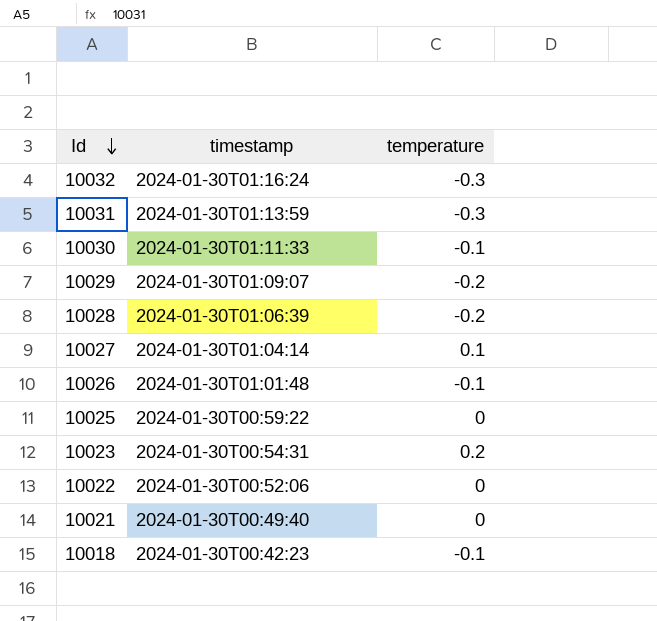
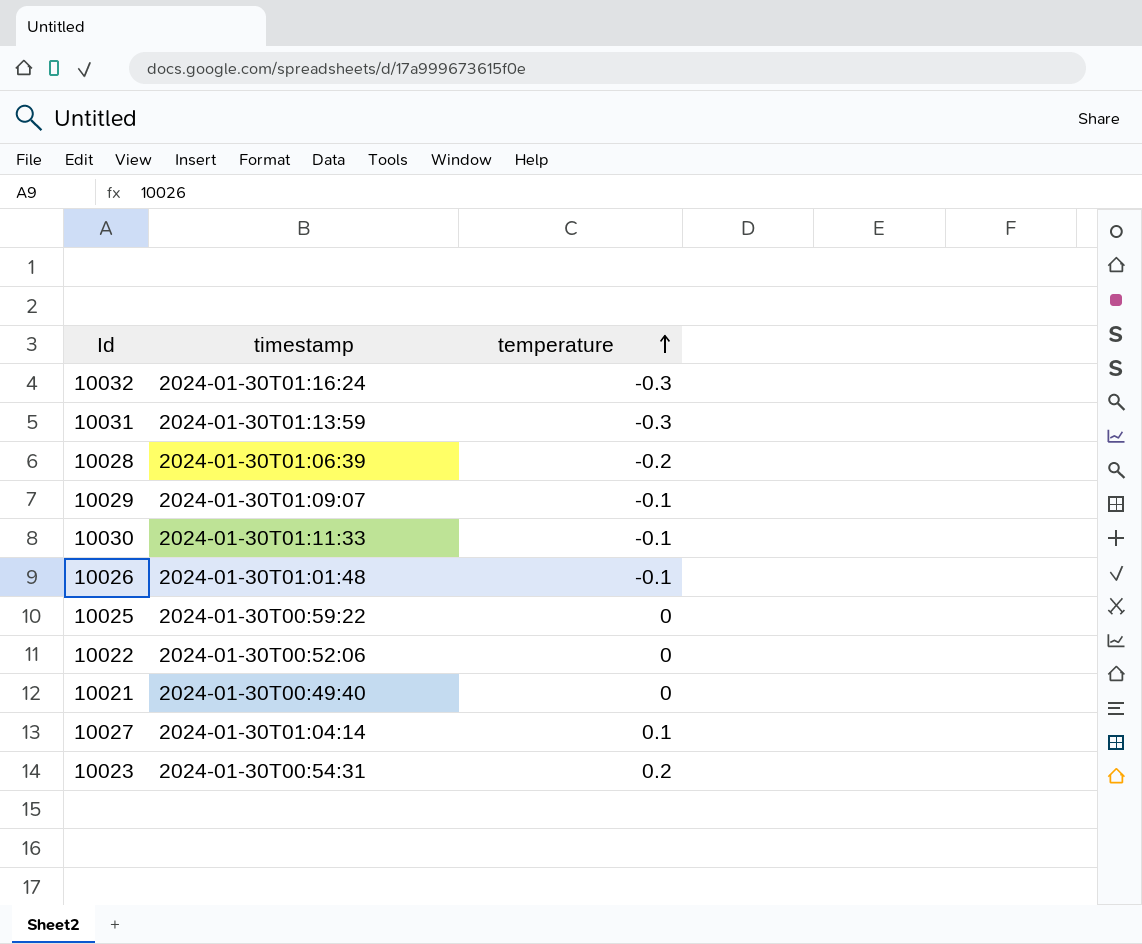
row order: Id descending -> temperature ascending
row 10018: 2024-01-30T00:42:23 | -0.1 -> none
10029 | temperature: -0.2 -> -0.1

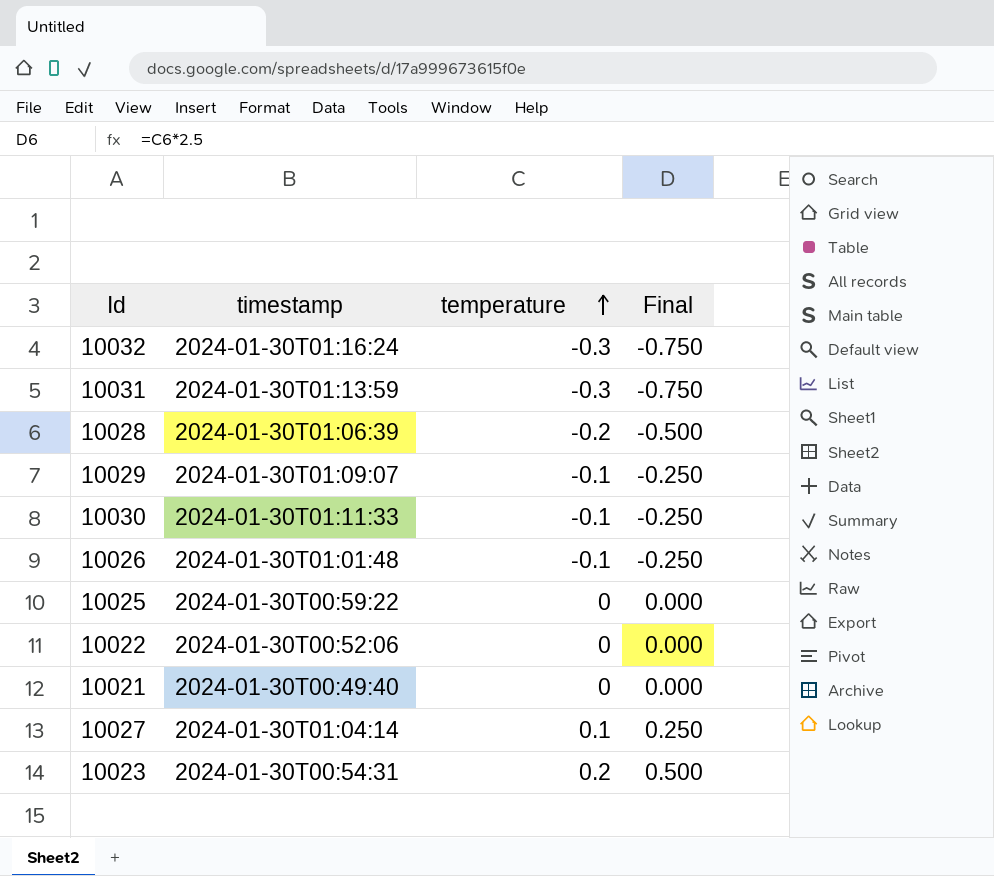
column Final | formula: none -> [temperature] * 2.5

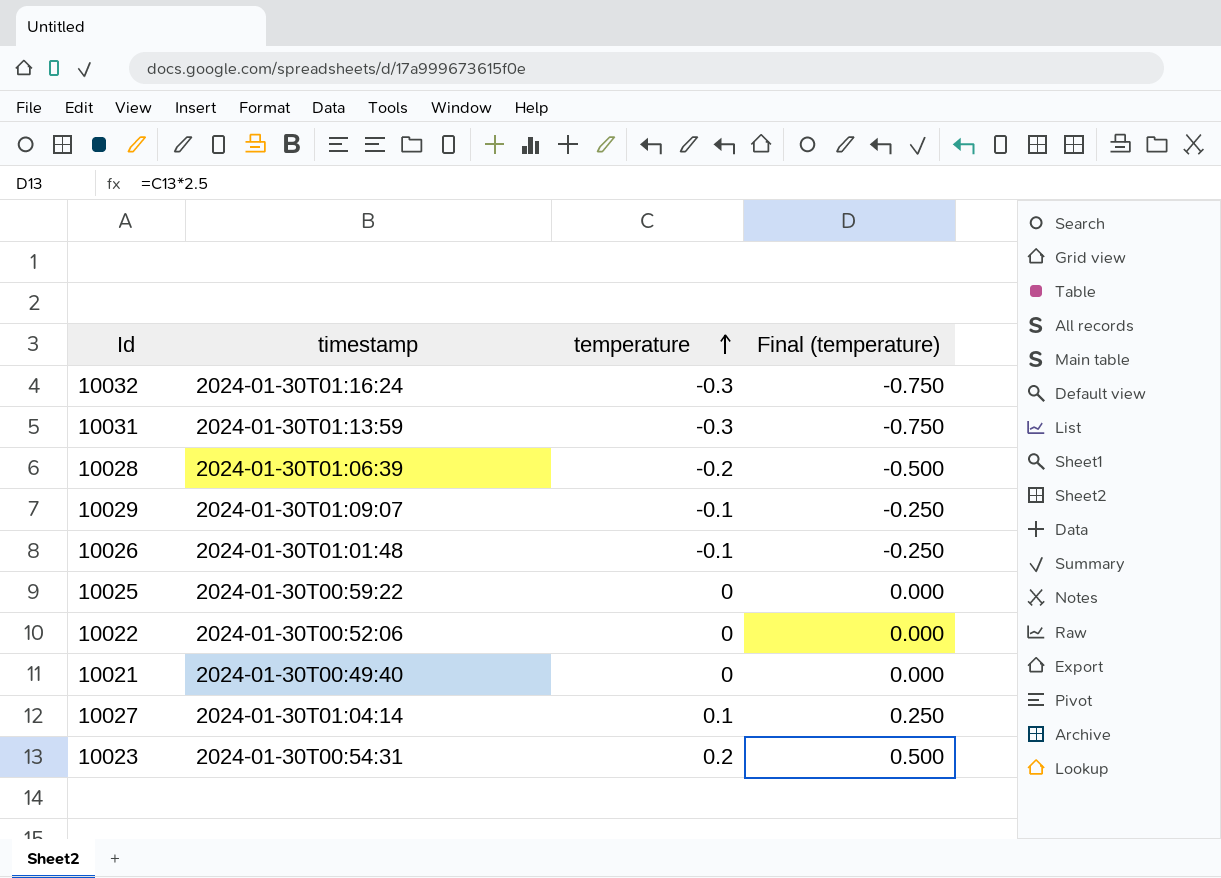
column name: Final -> Final (temperature)
row 10030: 2024-01-30T01:11:33 | -0.1 | -0.250 -> none

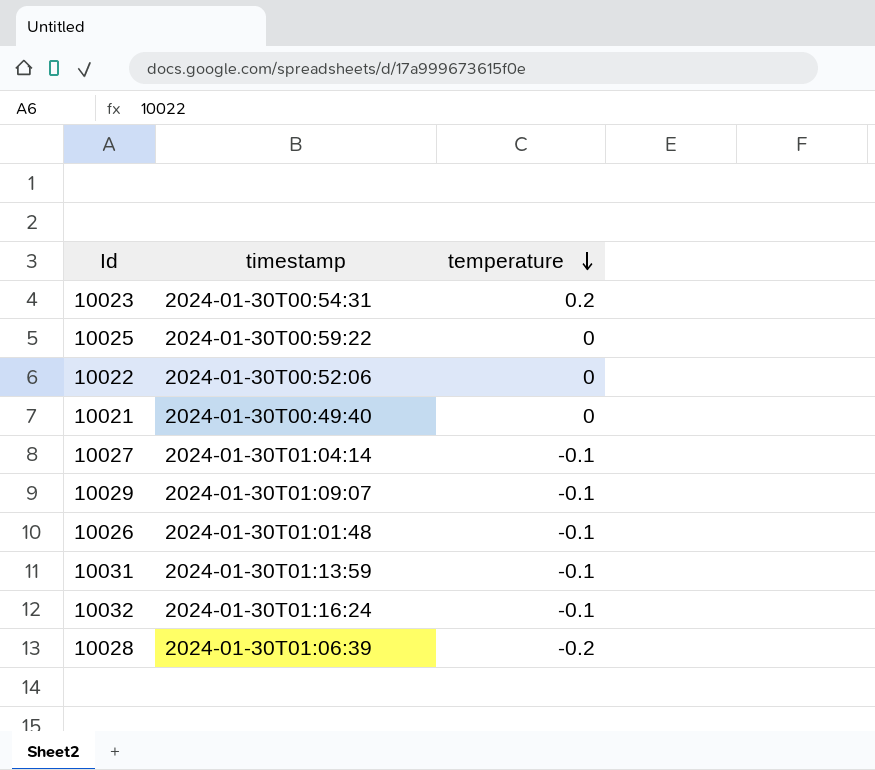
row order: temperature ascending -> temperature descending
column Final (temperature) | formula: [temperature] * 2.5 -> none
10027 | temperature: 0.1 -> -0.1
10031 | temperature: -0.3 -> -0.1
10032 | temperature: -0.3 -> -0.1

